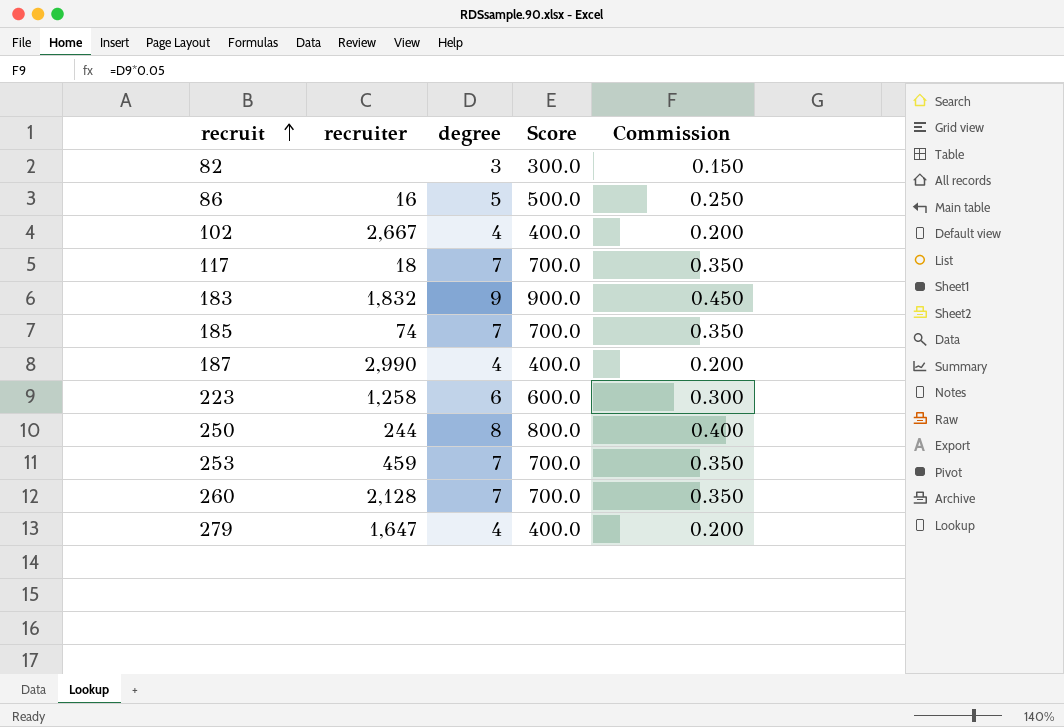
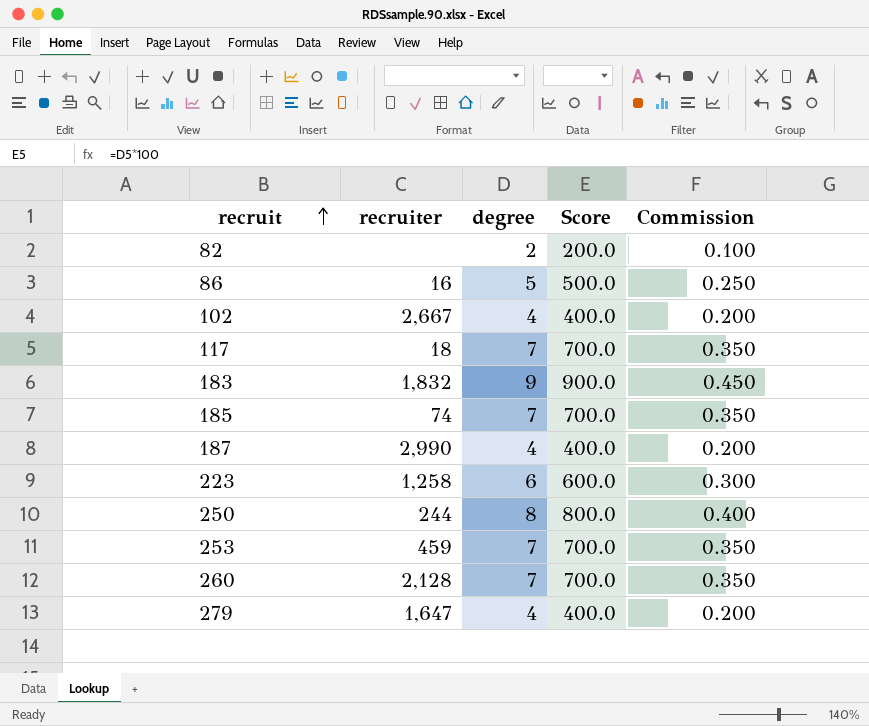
82 | degree: 3 -> 2
82 | Score: 300.0 -> 200.0
82 | Commission: 0.150 -> 0.100

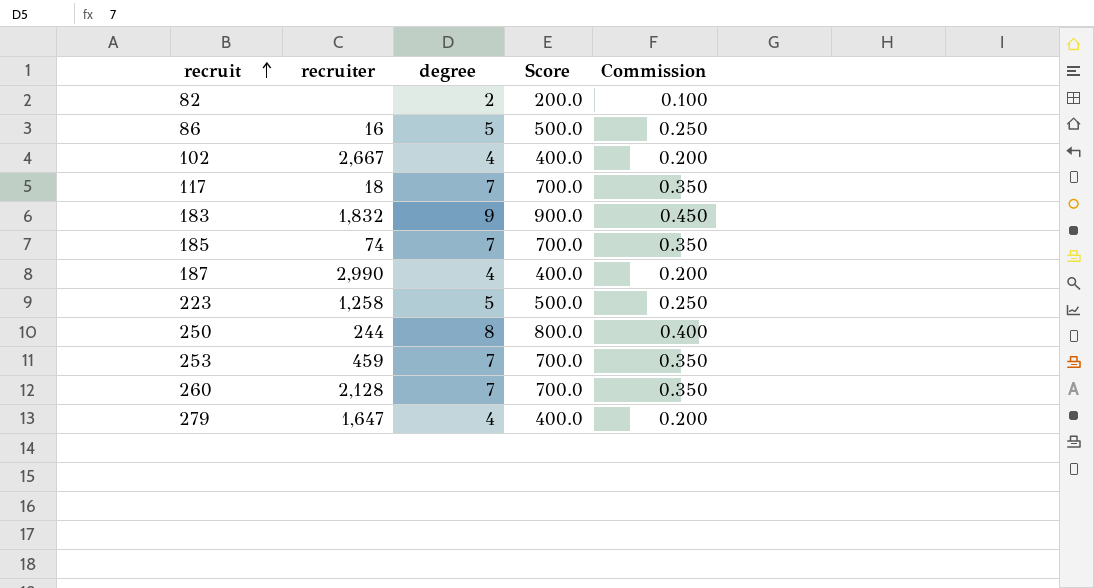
223 | degree: 6 -> 5
223 | Score: 600.0 -> 500.0
223 | Commission: 0.300 -> 0.250

